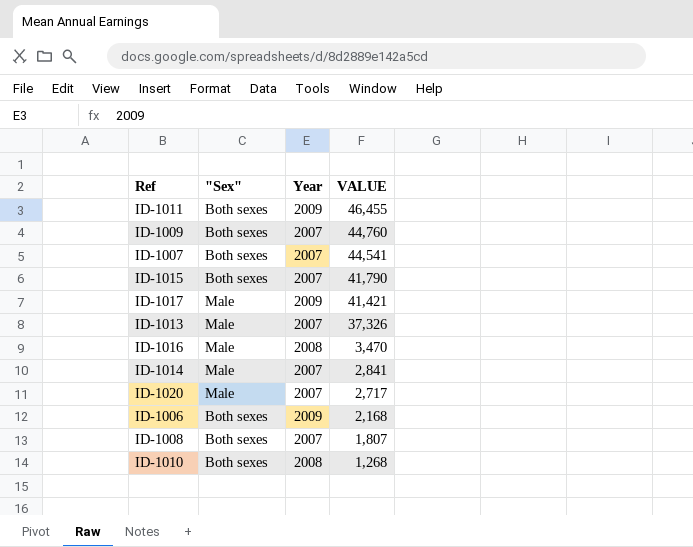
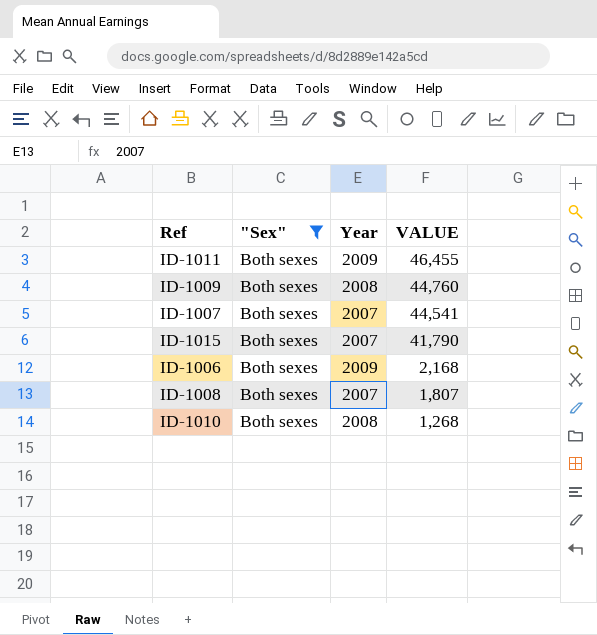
filter: none -> "Sex" = Both sexes
ID-1009 | Year: 2007 -> 2008

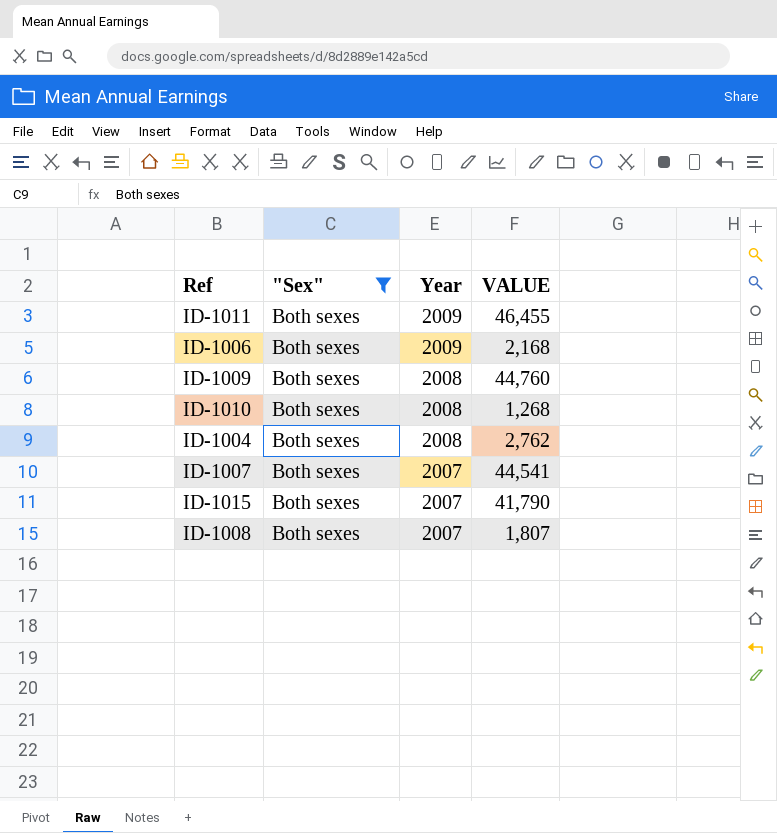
row order: VALUE descending -> Year descending
row ID-1004: none -> Both sexes | 2008 | 2,762

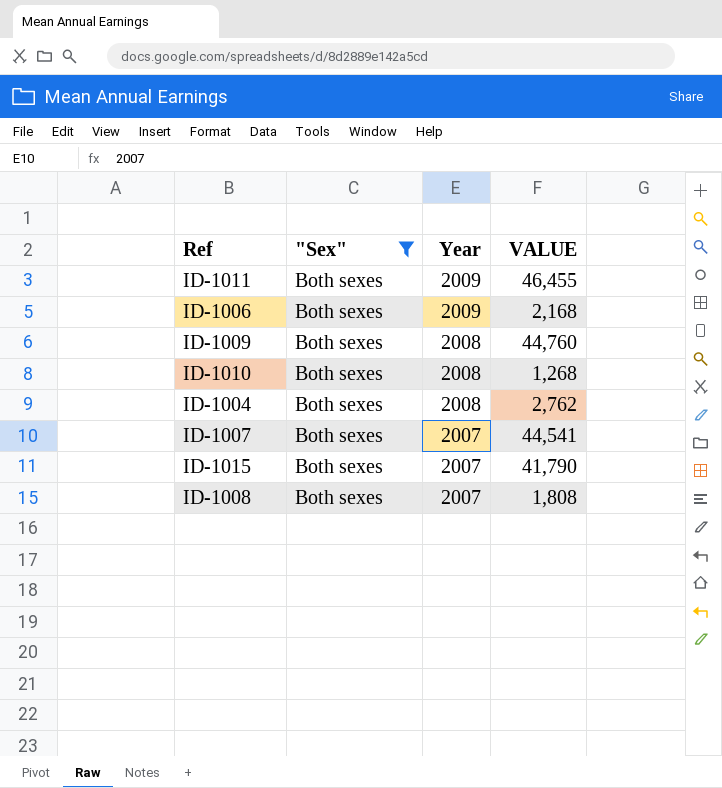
ID-1008 | VALUE: 1,807 -> 1,808

